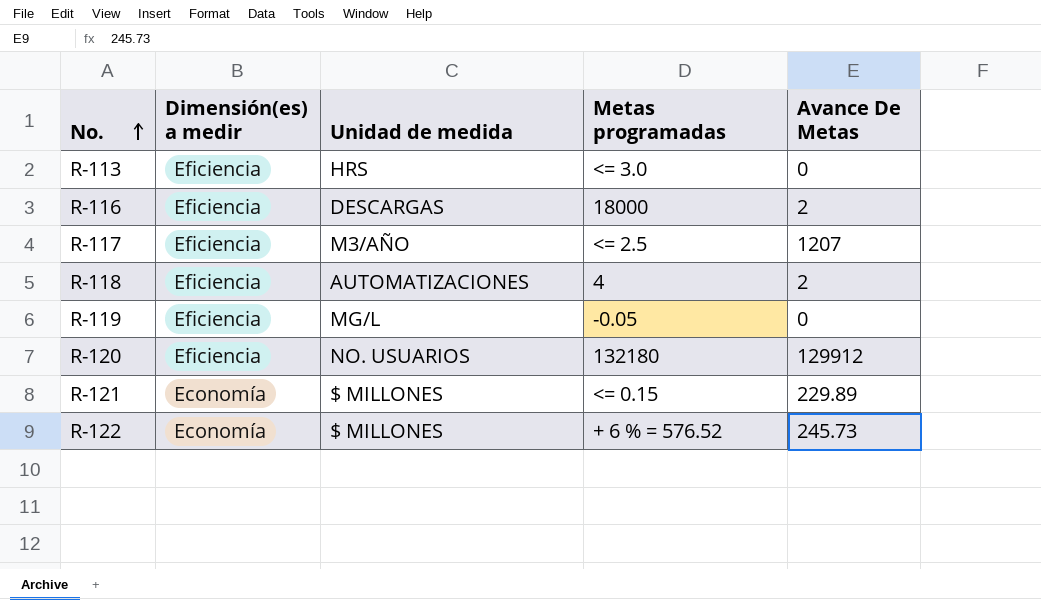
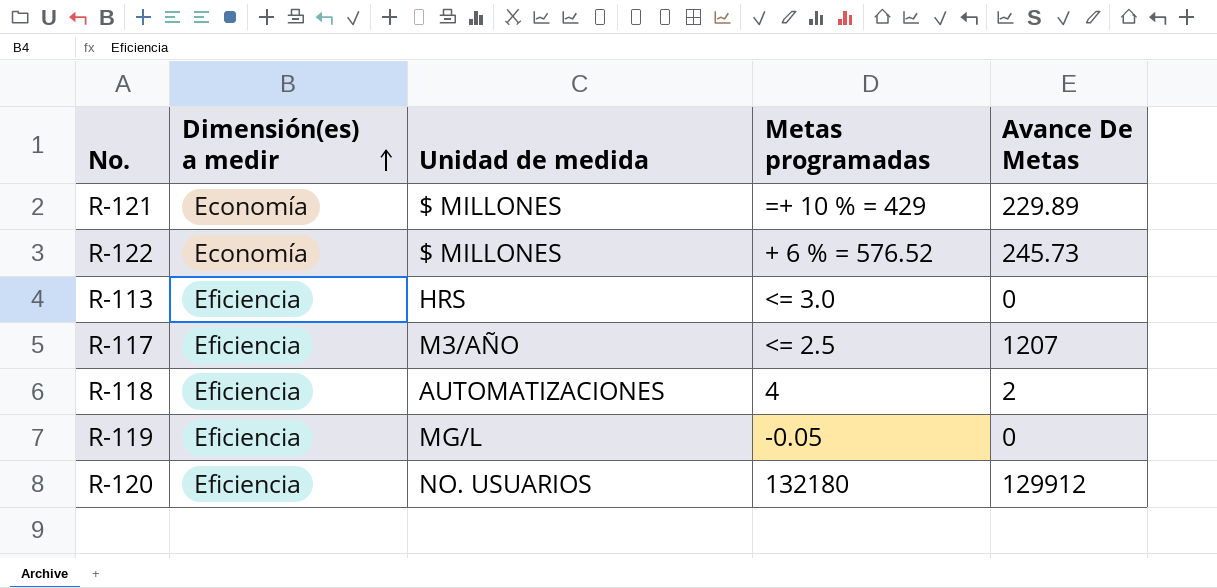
row order: No. ascending -> Dimensión(es) a medir ascending
row R-116: Eficiencia | DESCARGAS | 18000 | 2 -> none
R-121 | Metas programadas: <= 0.15 -> =+ 10 % = 429

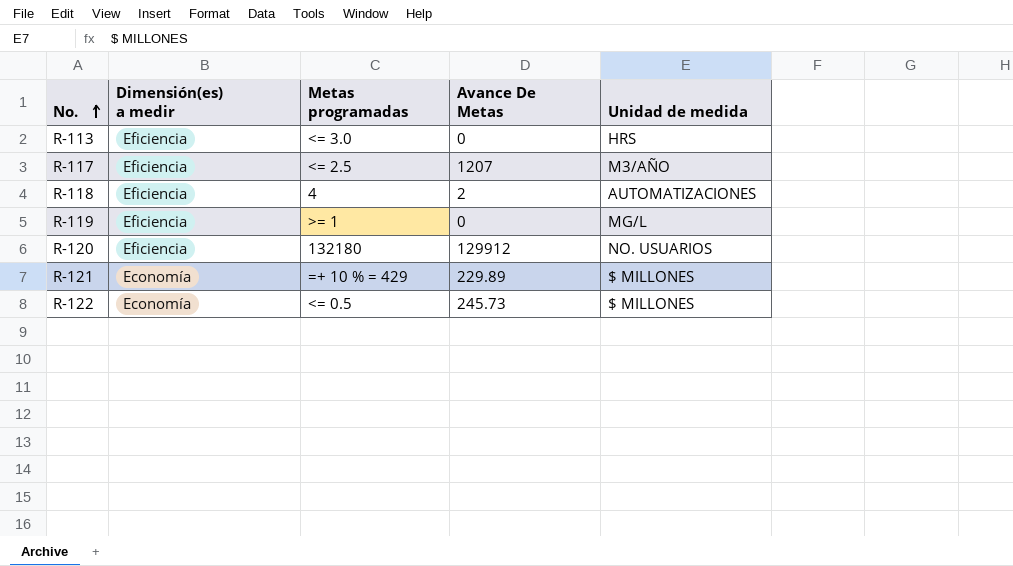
row order: Dimensión(es) a medir ascending -> No. ascending
column Unidad de medida | position: 3 -> 5
R-119 | Metas programadas: -0.05 -> >= 1
R-122 | Metas programadas: + 6 % = 576.52 -> <= 0.5

